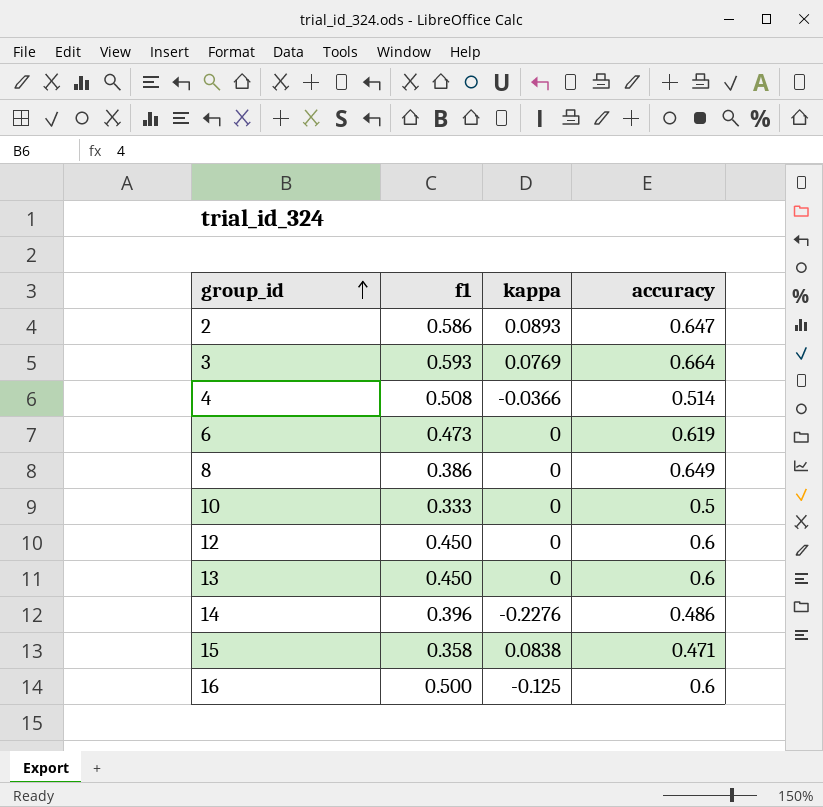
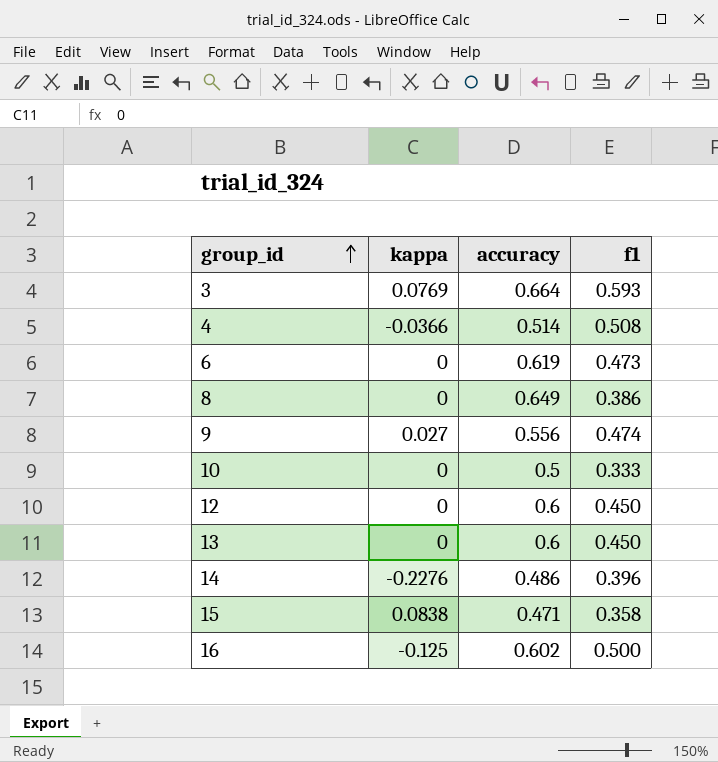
column f1 | position: 2 -> 4
row 2: 0.586 | 0.0893 | 0.647 -> none
row 9: none -> 0.027 | 0.556 | 0.474
16 | accuracy: 0.6 -> 0.602

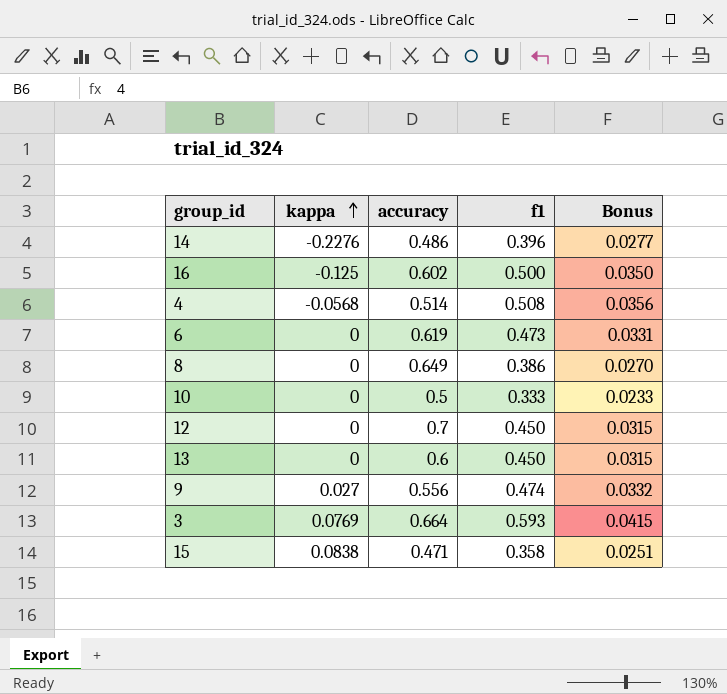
row order: group_id ascending -> kappa ascending
column Bonus | formula: none -> [f1] * 0.07
4 | kappa: -0.0366 -> -0.0568
12 | accuracy: 0.6 -> 0.7

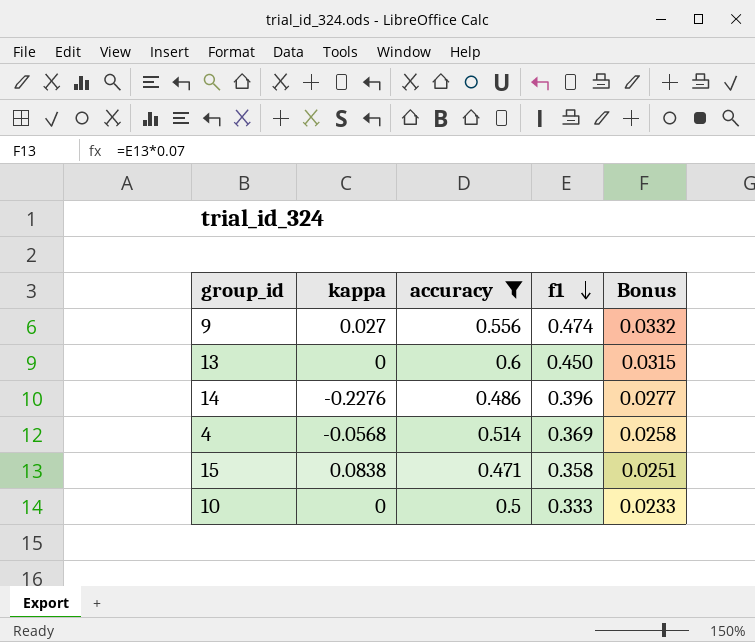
filter: none -> accuracy <= 0.6
row order: kappa ascending -> f1 descending
4 | f1: 0.508 -> 0.369
4 | Bonus: 0.0356 -> 0.0258

